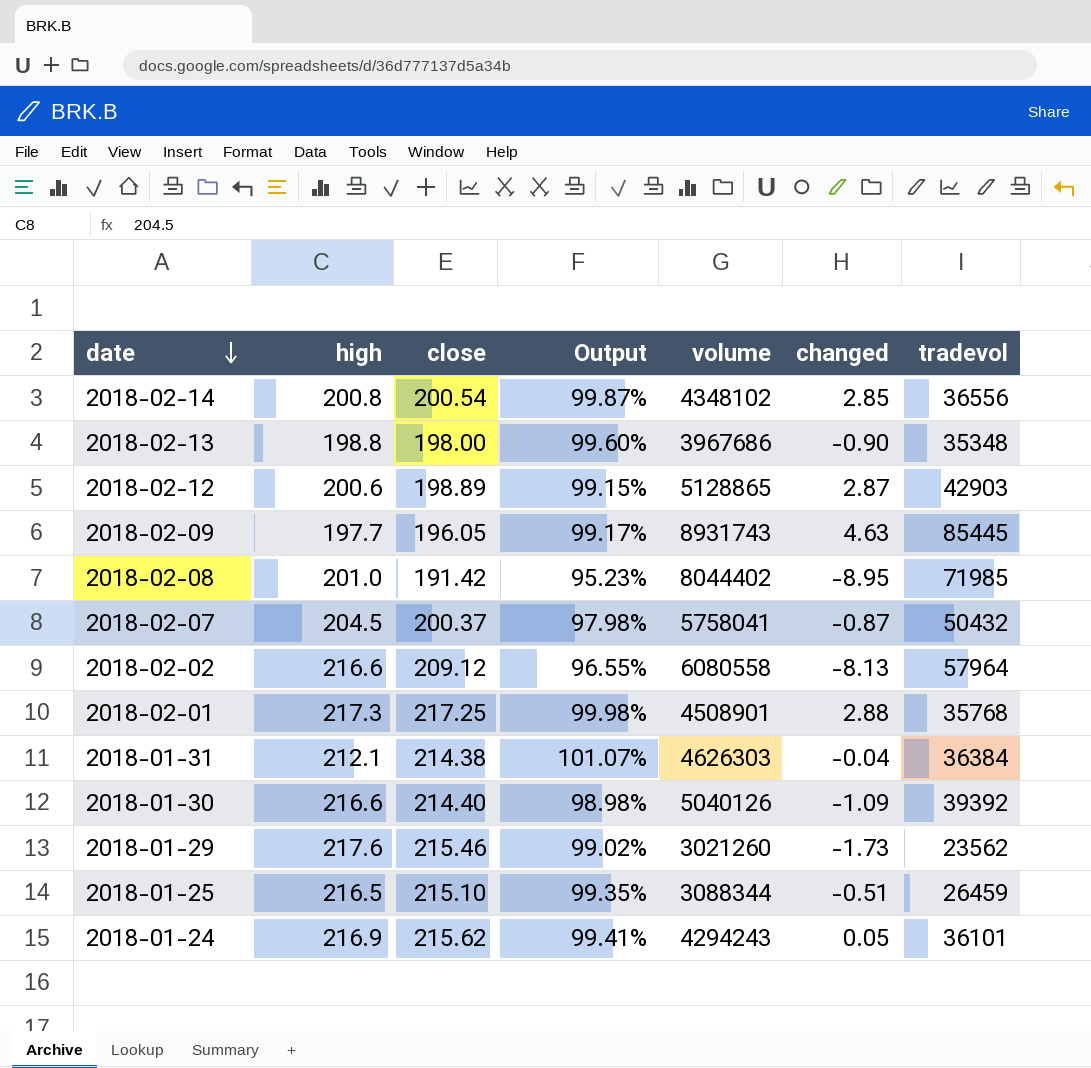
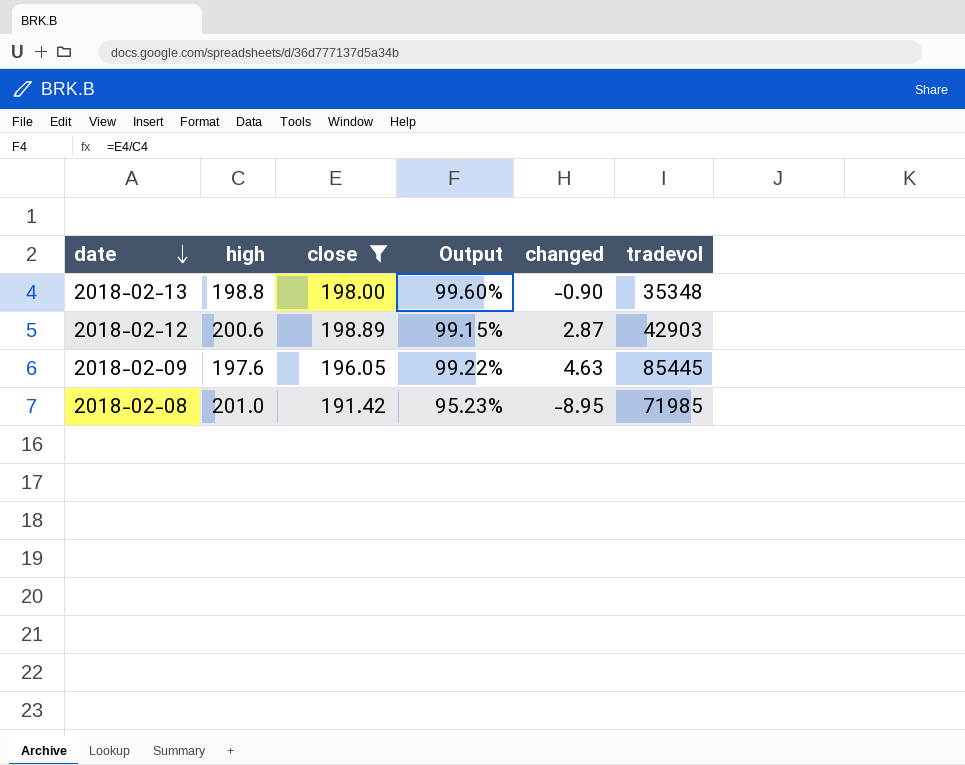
filter: none -> close <= 198.89
column volume | position: 5 -> none
2018-02-09 | high: 197.7 -> 197.6
2018-02-09 | Output: 99.17% -> 99.22%

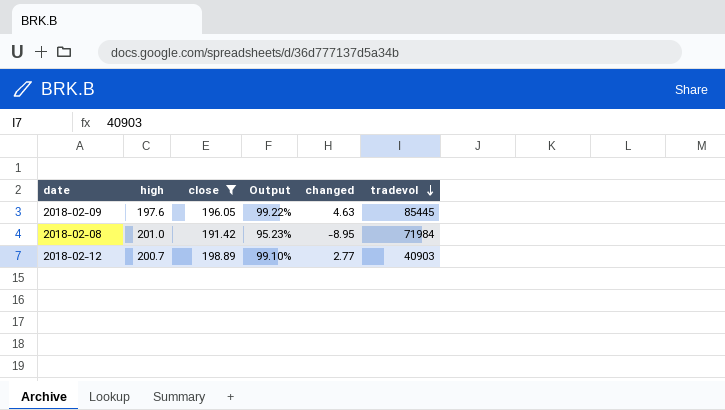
row order: date descending -> tradevol descending
row 2018-02-13: 198.8 | 198.00 | 99.60% | -0.90 | 35348 -> none
2018-02-08 | tradevol: 71985 -> 71984
2018-02-12 | high: 200.6 -> 200.7
2018-02-12 | Output: 99.15% -> 99.10%
2018-02-12 | changed: 2.87 -> 2.77
2018-02-12 | tradevol: 42903 -> 40903

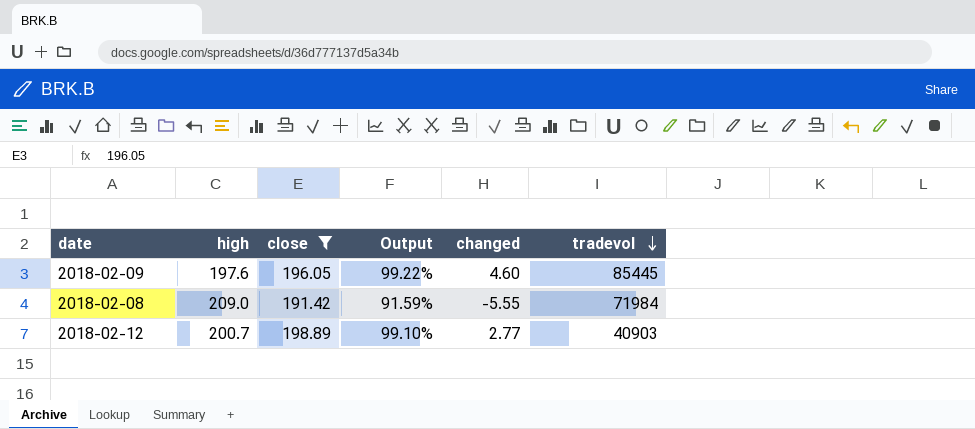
2018-02-09 | changed: 4.63 -> 4.60
2018-02-08 | high: 201.0 -> 209.0
2018-02-08 | Output: 95.23% -> 91.59%
2018-02-08 | changed: -8.95 -> -5.55

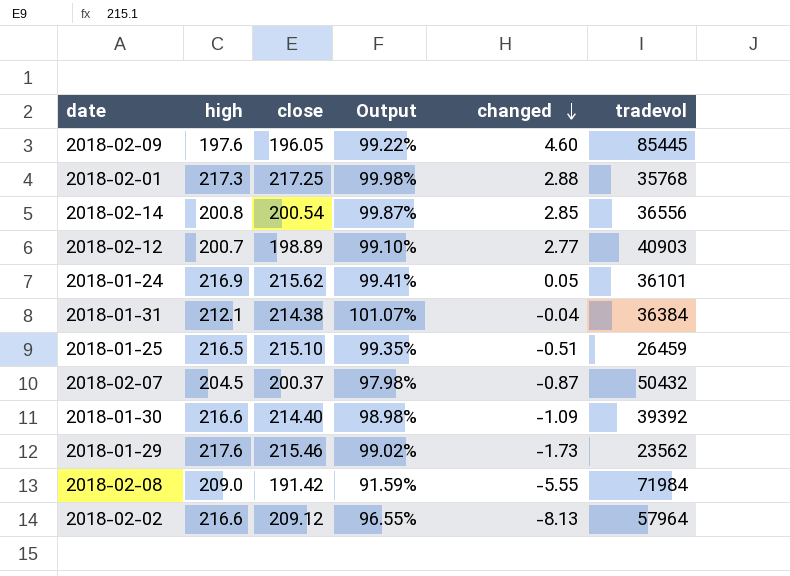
filter: close <= 198.89 -> none
row order: tradevol descending -> changed descending

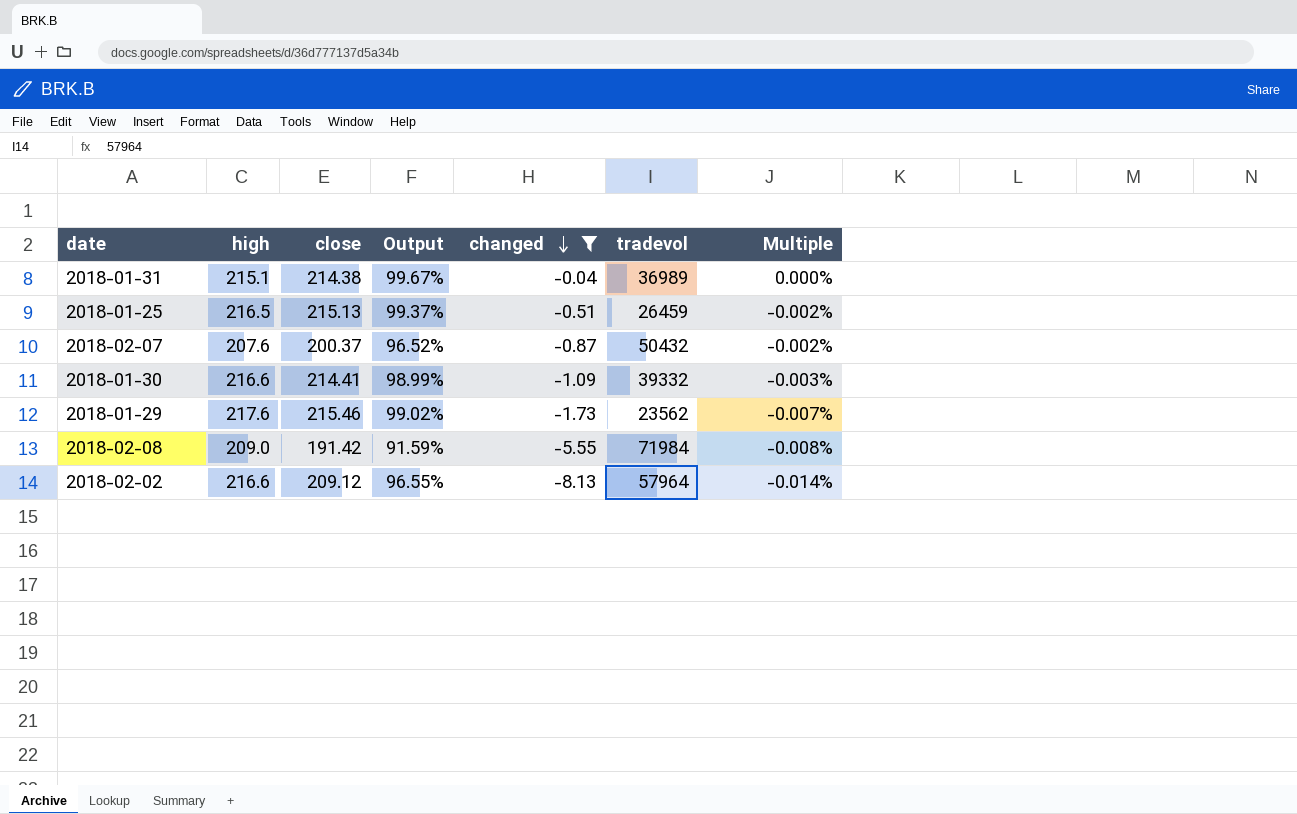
filter: none -> changed <= -0.04
column Multiple | formula: none -> [changed] / [tradevol]
2018-01-31 | high: 212.1 -> 215.1
2018-01-31 | Output: 101.07% -> 99.67%
2018-01-31 | tradevol: 36384 -> 36989
2018-01-25 | close: 215.10 -> 215.13
2018-01-25 | Output: 99.35% -> 99.37%
2018-02-07 | high: 204.5 -> 207.6
2018-02-07 | Output: 97.98% -> 96.52%
2018-01-30 | close: 214.40 -> 214.41
2018-01-30 | Output: 98.98% -> 98.99%
2018-01-30 | tradevol: 39392 -> 39332

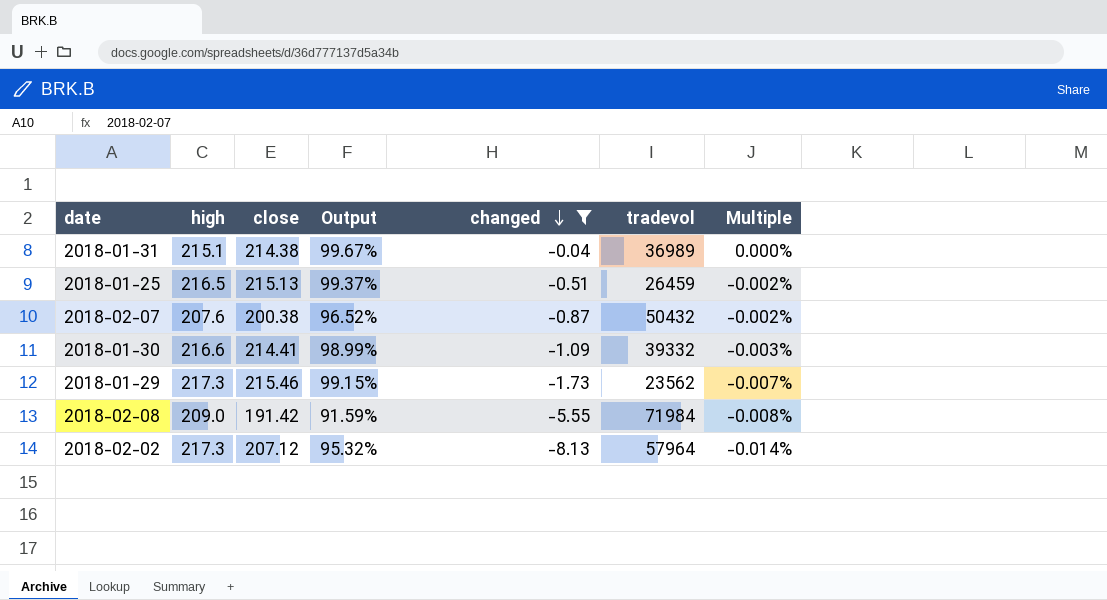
2018-02-07 | close: 200.37 -> 200.38
2018-01-29 | high: 217.6 -> 217.3
2018-01-29 | Output: 99.02% -> 99.15%
2018-02-02 | high: 216.6 -> 217.3
2018-02-02 | close: 209.12 -> 207.12
2018-02-02 | Output: 96.55% -> 95.32%

